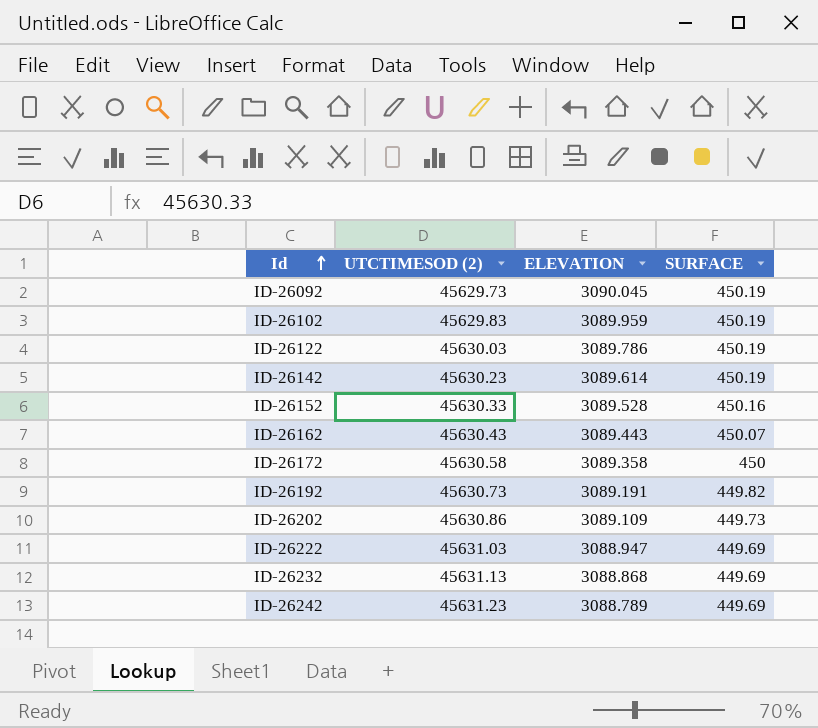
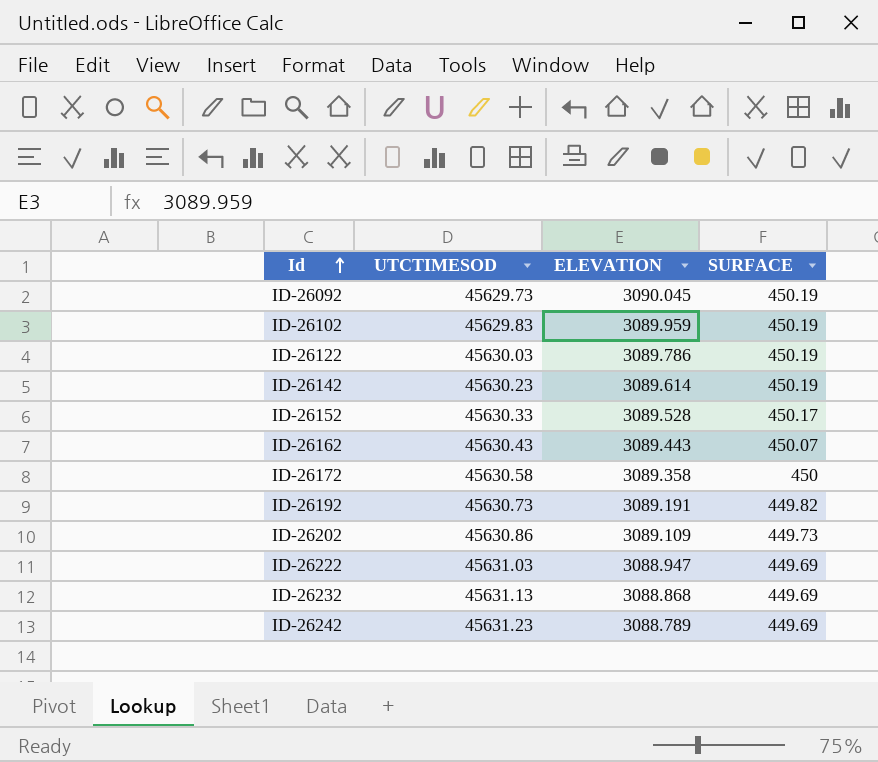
column name: UTCTIMESOD (2) -> UTCTIMESOD
ID-26152 | SURFACE: 450.16 -> 450.17

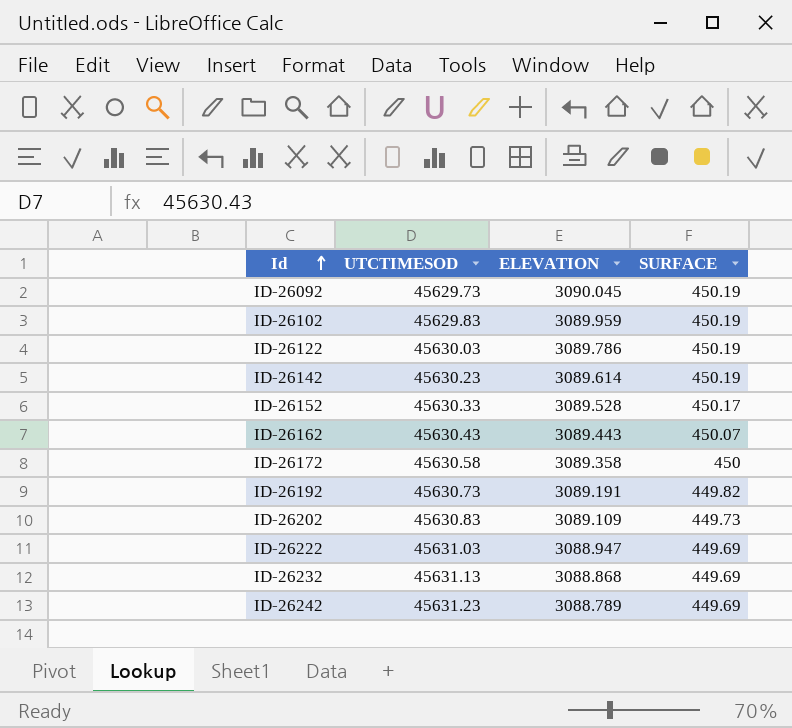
ID-26202 | UTCTIMESOD: 45630.86 -> 45630.83

